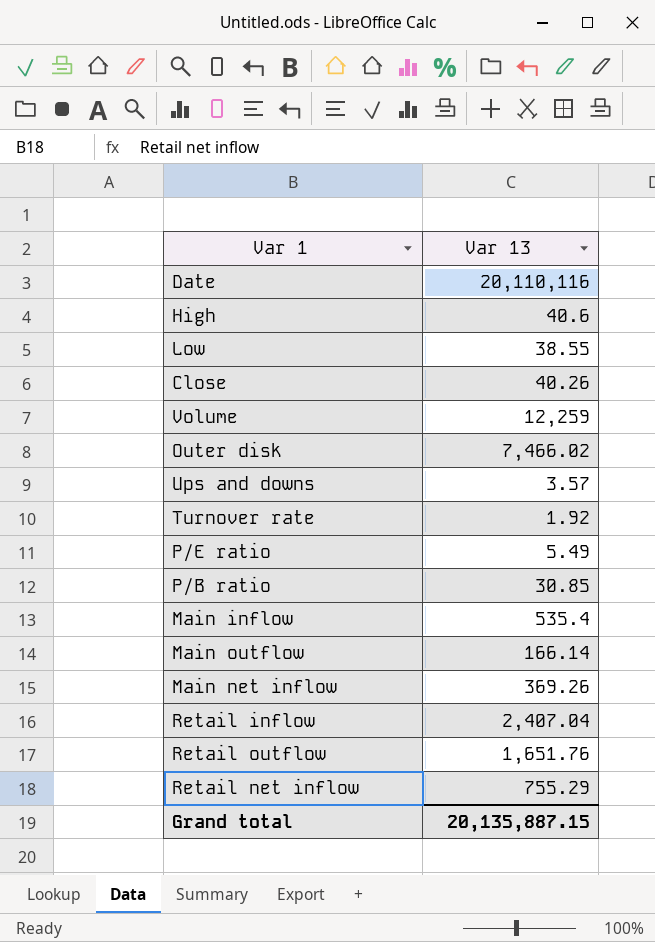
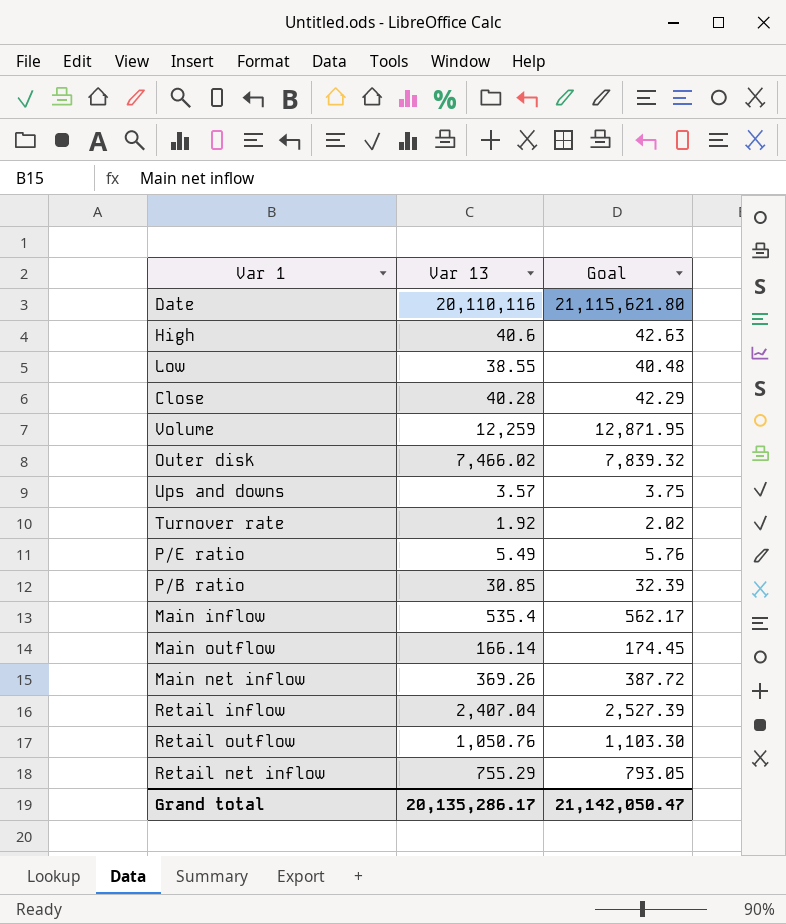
column Goal | formula: none -> [Var 13] * 1.05
Close | Var 13: 40.26 -> 40.28
Retail outflow | Var 13: 1,651.76 -> 1,050.76
Grand total | Var 13: 20,135,887.15 -> 20,135,286.17

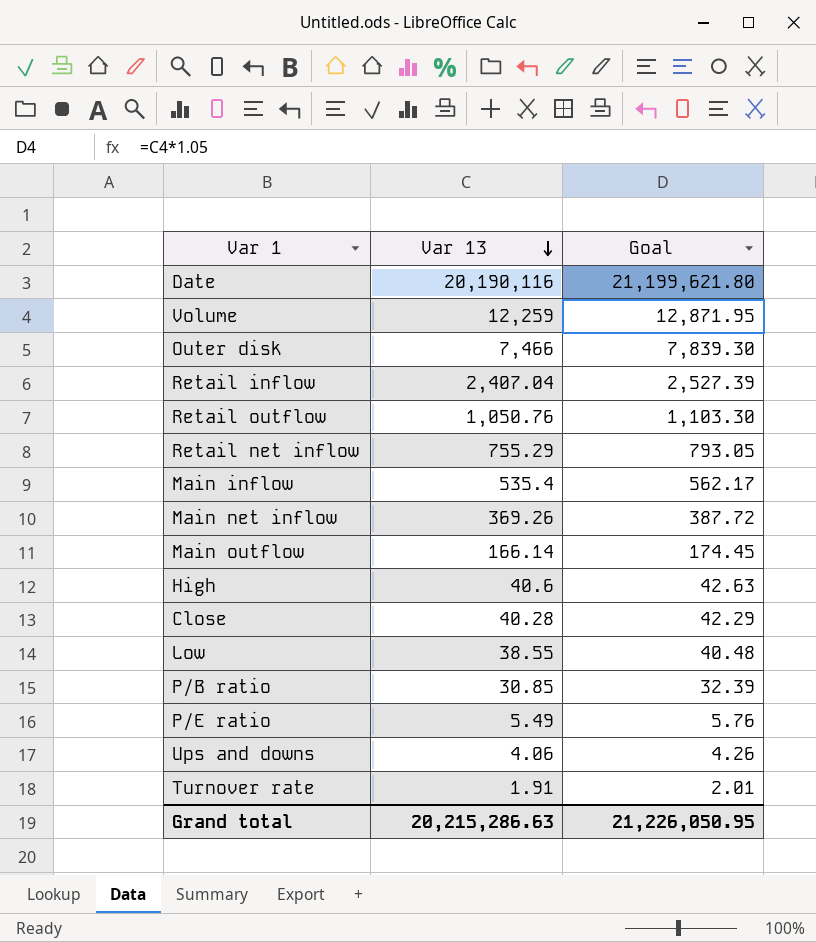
row order: none -> Var 13 descending
Date | Var 13: 20,110,116 -> 20,190,116
Date | Goal: 21,115,621.80 -> 21,199,621.80
Outer disk | Var 13: 7,466.02 -> 7,466
Outer disk | Goal: 7,839.32 -> 7,839.30
Ups and downs | Var 13: 3.57 -> 4.06
Ups and downs | Goal: 3.75 -> 4.26
Turnover rate | Var 13: 1.92 -> 1.91
Turnover rate | Goal: 2.02 -> 2.01
Grand total | Var 13: 20,135,286.17 -> 20,215,286.63
Grand total | Goal: 21,142,050.47 -> 21,226,050.95

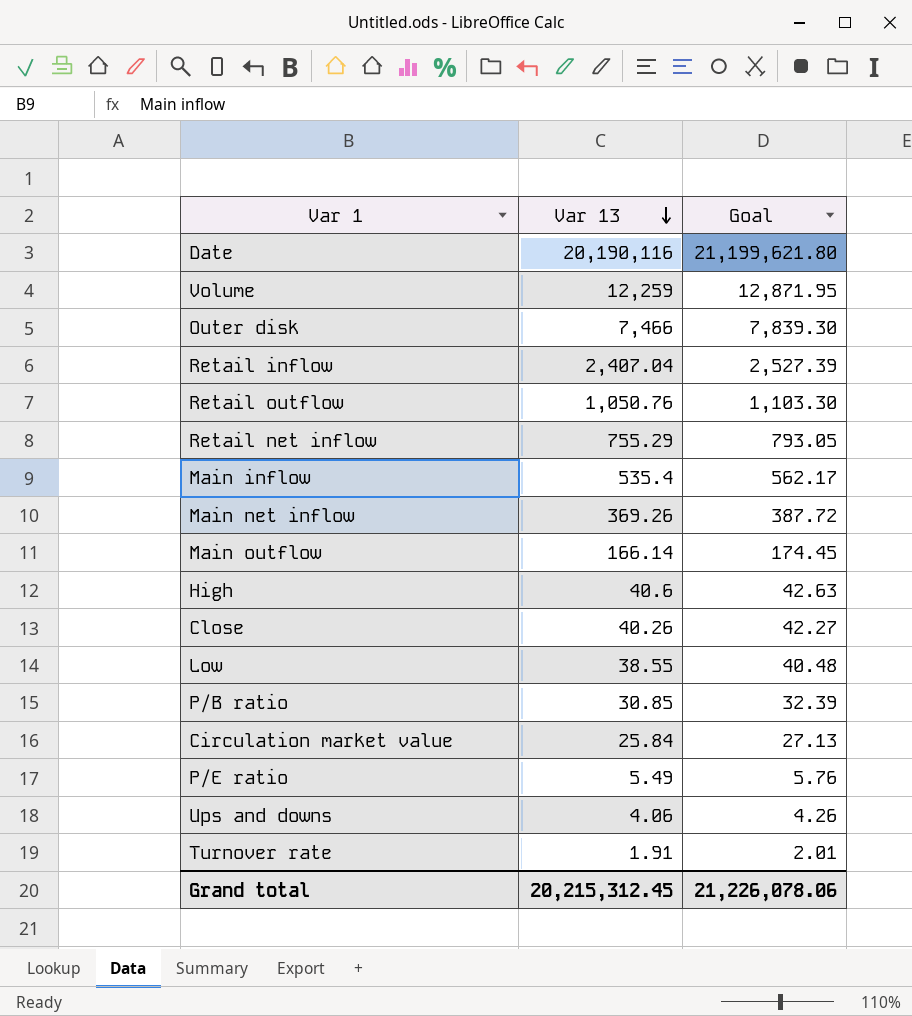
Close | Var 13: 40.28 -> 40.26
Close | Goal: 42.29 -> 42.27
row Circulation market value: none -> 25.84 | 27.13
Grand total | Var 13: 20,215,286.63 -> 20,215,312.45
Grand total | Goal: 21,226,050.95 -> 21,226,078.06

